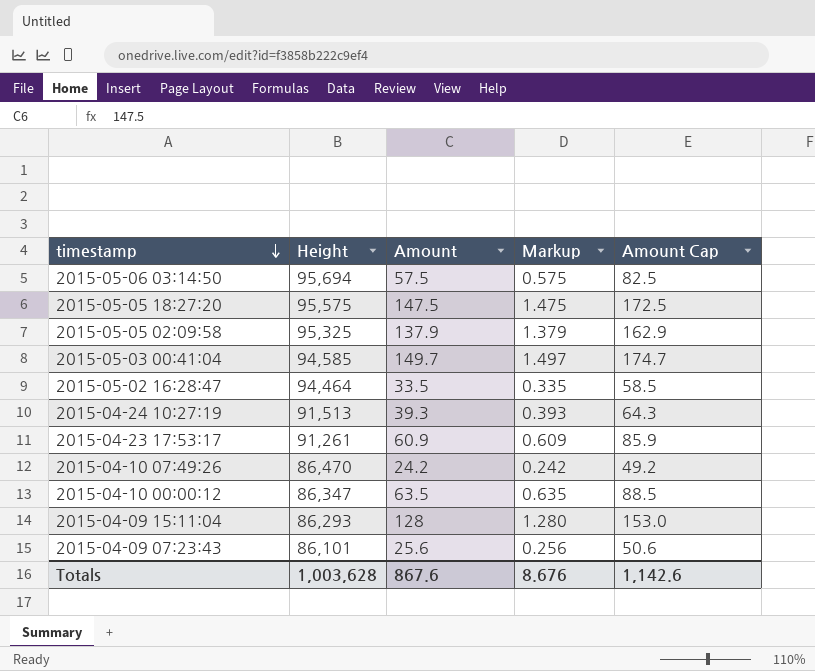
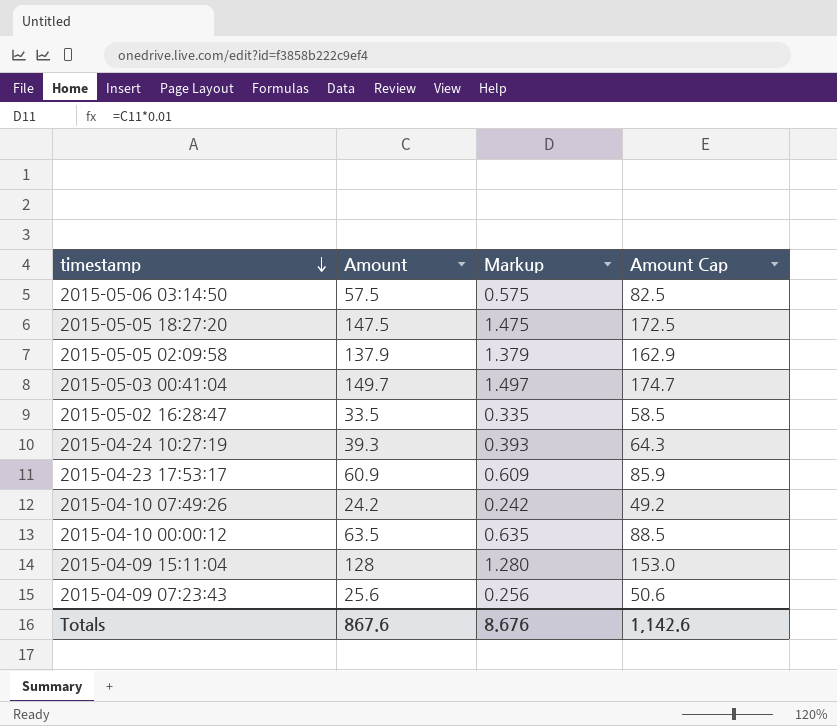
column Height | position: 2 -> none

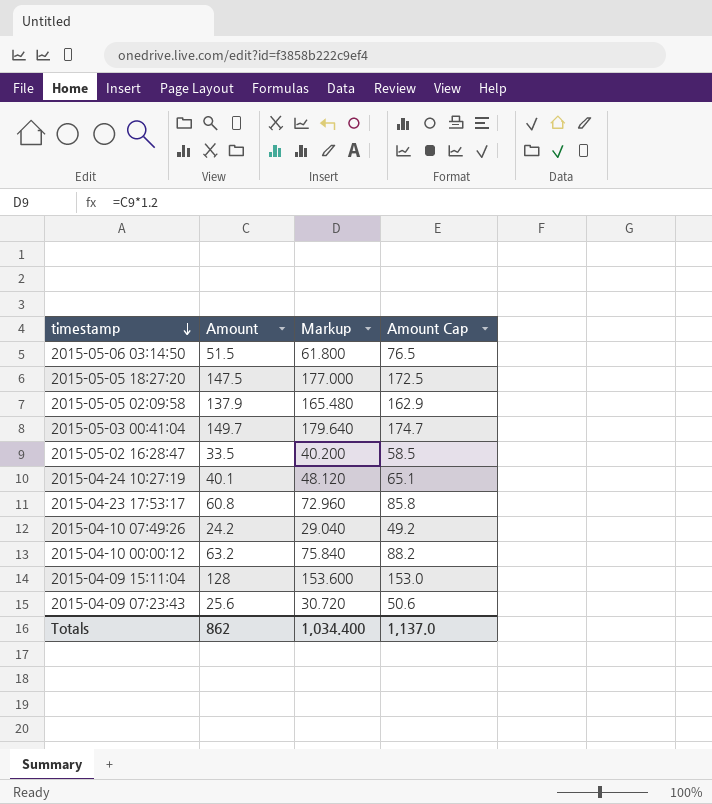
column Markup | formula: [Amount] * 0.01 -> [Amount] * 1.2
2015-05-06 03:14:50 | Amount: 57.5 -> 51.5
2015-05-06 03:14:50 | Amount Cap: 82.5 -> 76.5
2015-04-24 10:27:19 | Amount: 39.3 -> 40.1
2015-04-24 10:27:19 | Amount Cap: 64.3 -> 65.1
2015-04-23 17:53:17 | Amount: 60.9 -> 60.8
2015-04-23 17:53:17 | Amount Cap: 85.9 -> 85.8
2015-04-10 00:00:12 | Amount: 63.5 -> 63.2
2015-04-10 00:00:12 | Amount Cap: 88.5 -> 88.2
Totals | Amount: 867.6 -> 862
Totals | Markup: 8.676 -> 1,034.400
Totals | Amount Cap: 1,142.6 -> 1,137.0

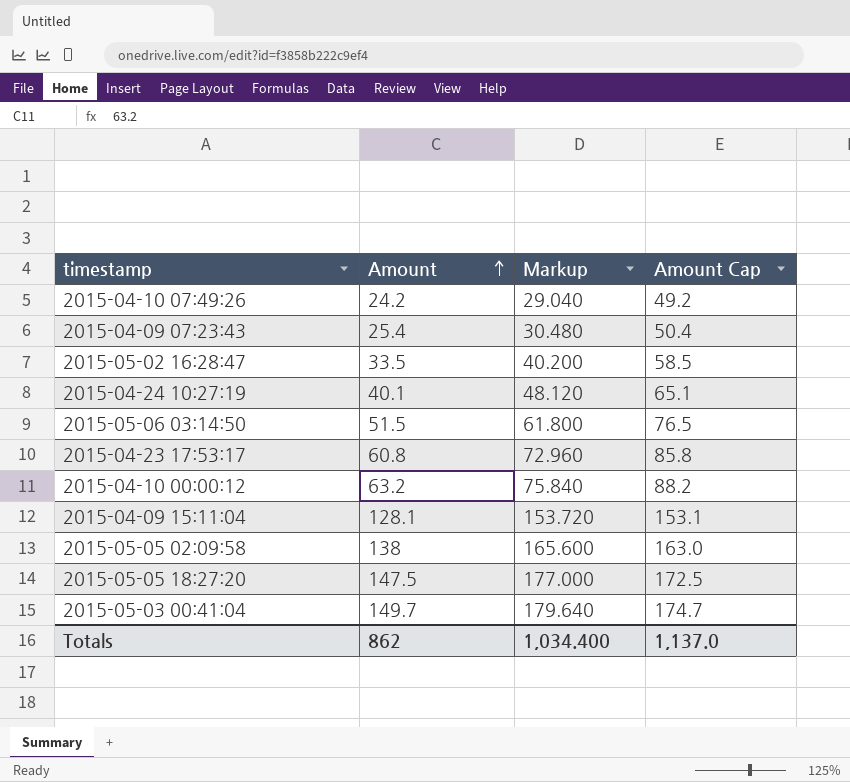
row order: timestamp descending -> Amount ascending
2015-04-09 07:23:43 | Amount: 25.6 -> 25.4
2015-04-09 07:23:43 | Markup: 30.720 -> 30.480
2015-04-09 07:23:43 | Amount Cap: 50.6 -> 50.4
2015-04-09 15:11:04 | Amount: 128 -> 128.1
2015-04-09 15:11:04 | Markup: 153.600 -> 153.720
2015-04-09 15:11:04 | Amount Cap: 153.0 -> 153.1
2015-05-05 02:09:58 | Amount: 137.9 -> 138
2015-05-05 02:09:58 | Markup: 165.480 -> 165.600
2015-05-05 02:09:58 | Amount Cap: 162.9 -> 163.0

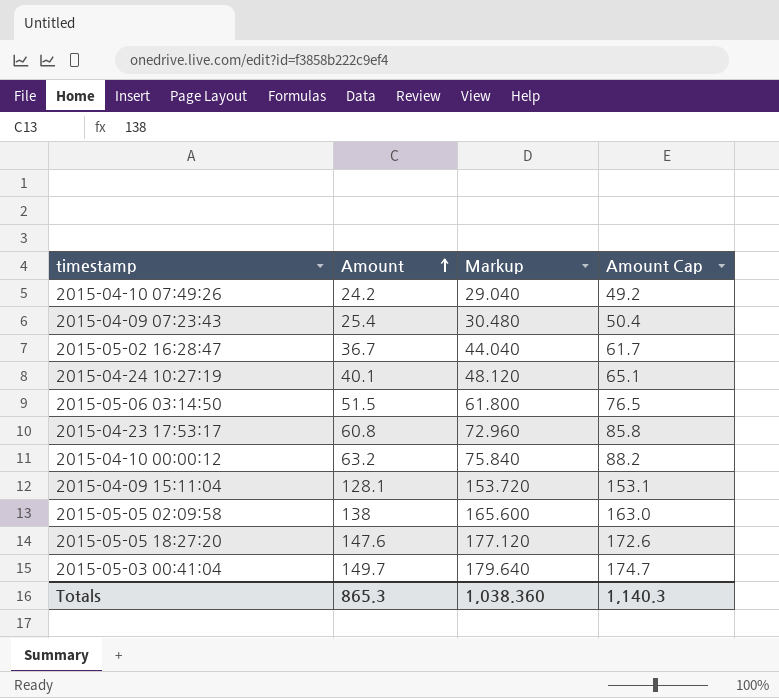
2015-05-02 16:28:47 | Amount: 33.5 -> 36.7
2015-05-02 16:28:47 | Markup: 40.200 -> 44.040
2015-05-02 16:28:47 | Amount Cap: 58.5 -> 61.7
2015-05-05 18:27:20 | Amount: 147.5 -> 147.6
2015-05-05 18:27:20 | Markup: 177.000 -> 177.120
2015-05-05 18:27:20 | Amount Cap: 172.5 -> 172.6
Totals | Amount: 862 -> 865.3
Totals | Markup: 1,034.400 -> 1,038.360
Totals | Amount Cap: 1,137.0 -> 1,140.3

